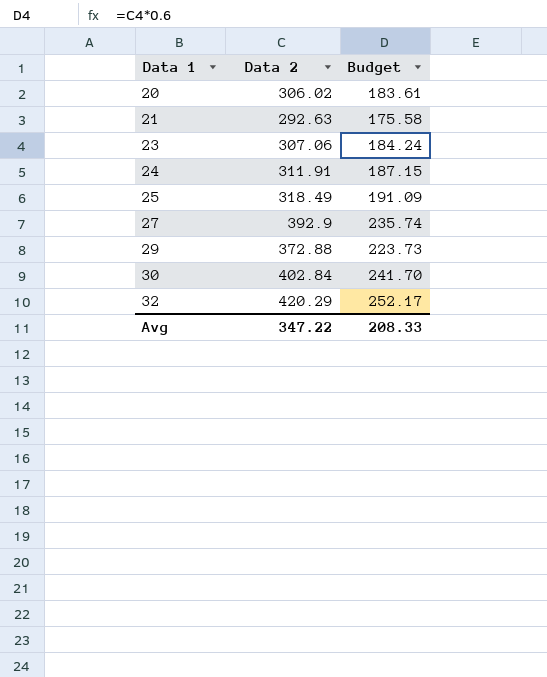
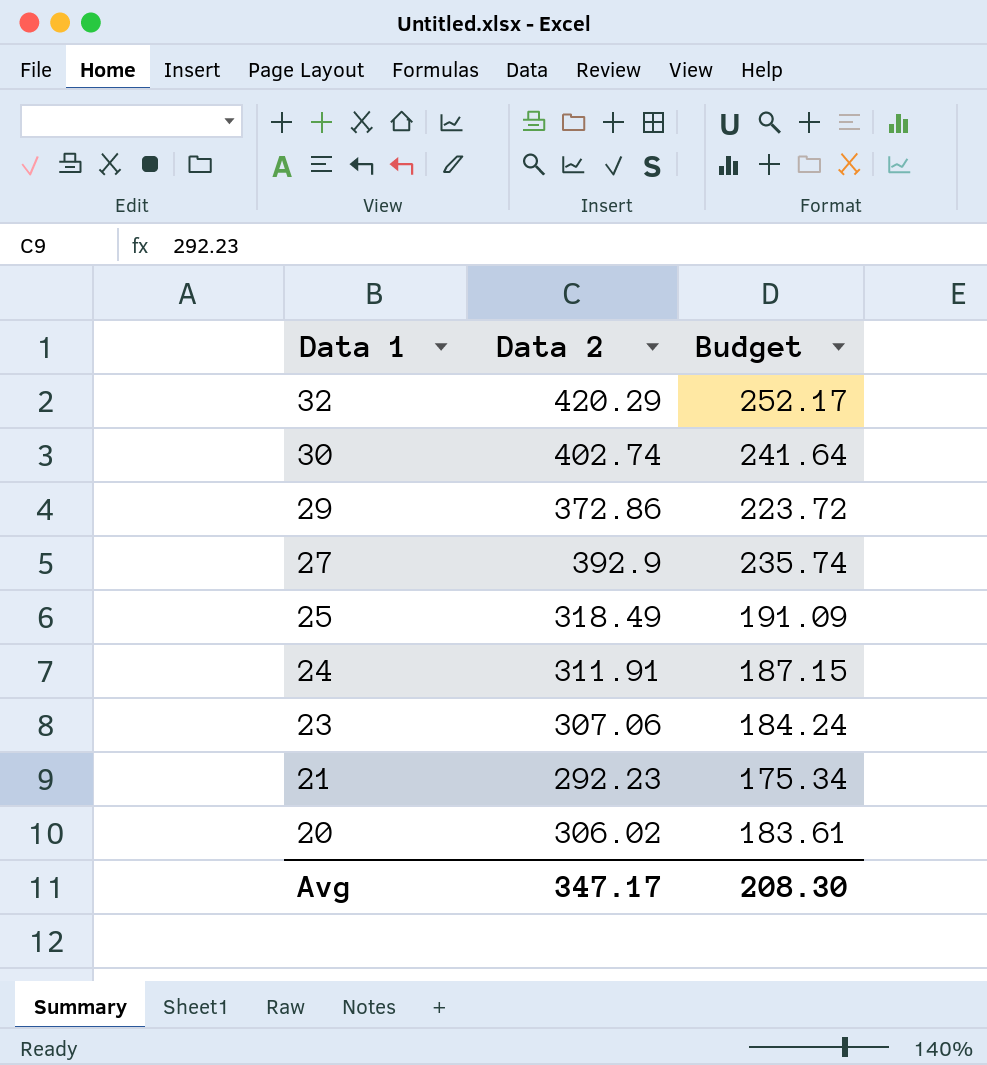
row order: Data 1 ascending -> Data 1 descending
30 | Data 2: 402.84 -> 402.74
30 | Budget: 241.70 -> 241.64
29 | Data 2: 372.88 -> 372.86
29 | Budget: 223.73 -> 223.72
21 | Data 2: 292.63 -> 292.23
21 | Budget: 175.58 -> 175.34
Avg | Data 2: 347.22 -> 347.17
Avg | Budget: 208.33 -> 208.30

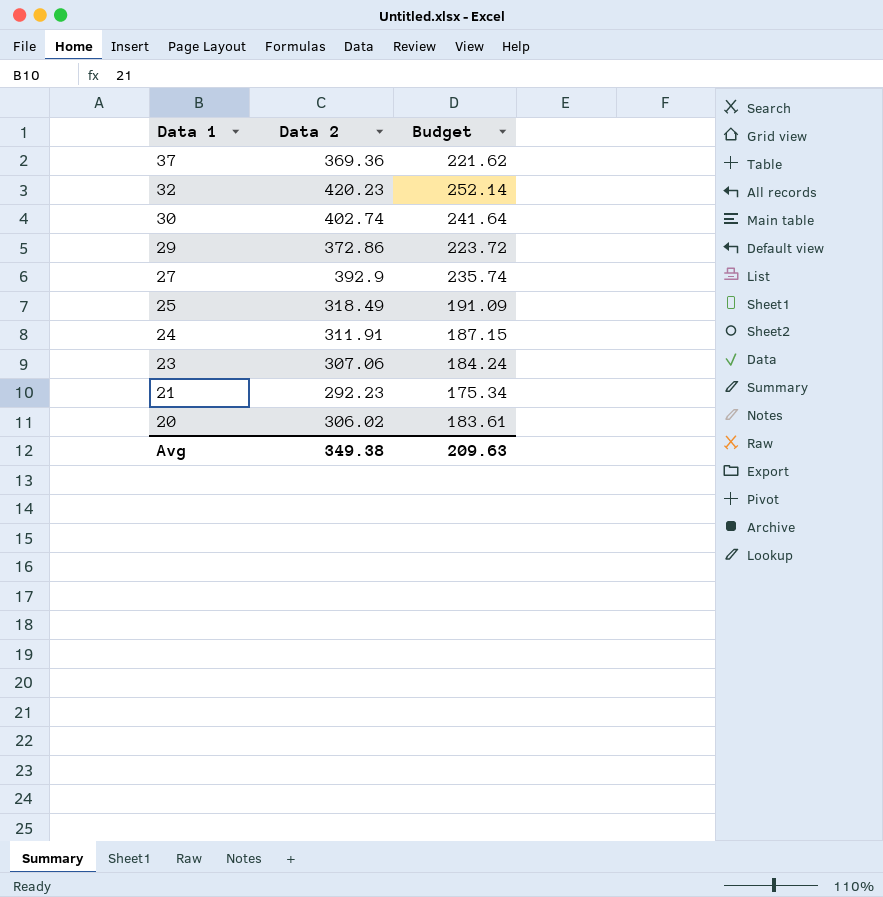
row 37: none -> 369.36 | 221.62
32 | Data 2: 420.29 -> 420.23
32 | Budget: 252.17 -> 252.14
Avg | Data 2: 347.17 -> 349.38
Avg | Budget: 208.30 -> 209.63

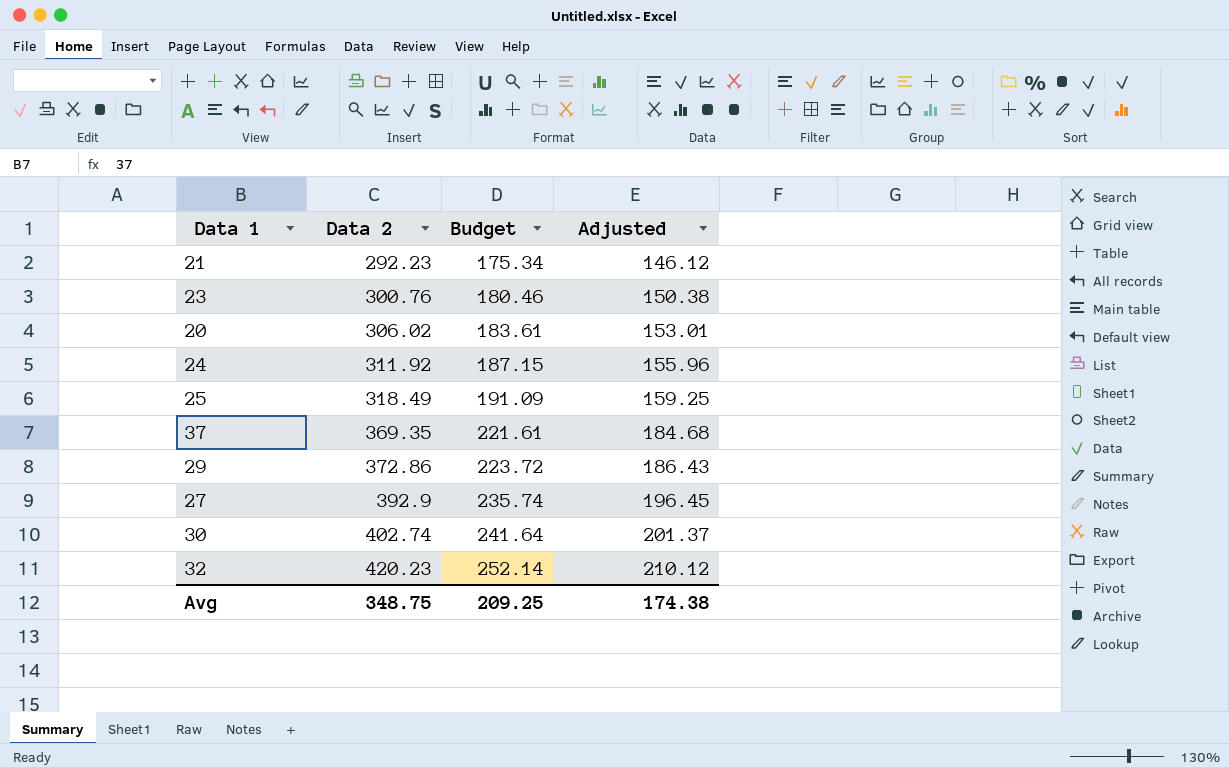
row order: Data 1 descending -> Data 2 ascending
column Adjusted | formula: none -> [Data 2] * 0.5
23 | Data 2: 307.06 -> 300.76
23 | Budget: 184.24 -> 180.46
24 | Data 2: 311.91 -> 311.92
37 | Data 2: 369.36 -> 369.35
37 | Budget: 221.62 -> 221.61
Avg | Data 2: 349.38 -> 348.75
Avg | Budget: 209.63 -> 209.25

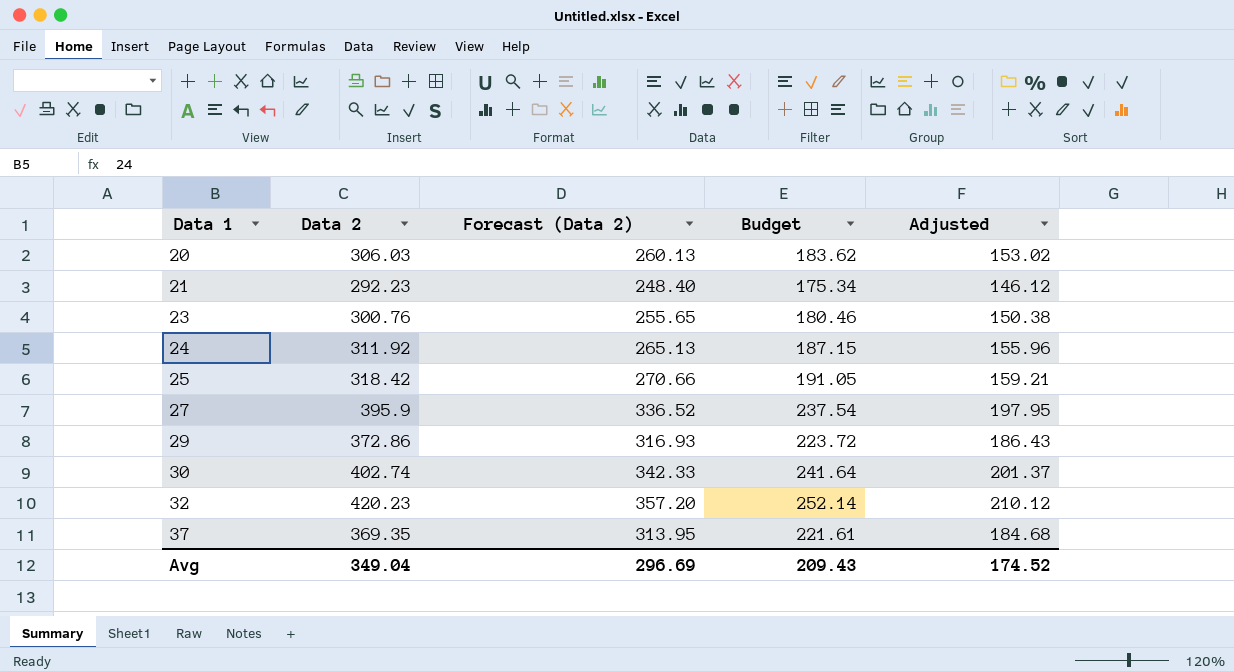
row order: Data 2 ascending -> Data 1 ascending
column Forecast (Data 2) | formula: none -> [Data 2] * 0.85
20 | Data 2: 306.02 -> 306.03
20 | Budget: 183.61 -> 183.62
20 | Adjusted: 153.01 -> 153.02
25 | Data 2: 318.49 -> 318.42
25 | Budget: 191.09 -> 191.05
25 | Adjusted: 159.25 -> 159.21
27 | Data 2: 392.9 -> 395.9
27 | Budget: 235.74 -> 237.54
27 | Adjusted: 196.45 -> 197.95
Avg | Data 2: 348.75 -> 349.04
Avg | Budget: 209.25 -> 209.43
Avg | Adjusted: 174.38 -> 174.52

